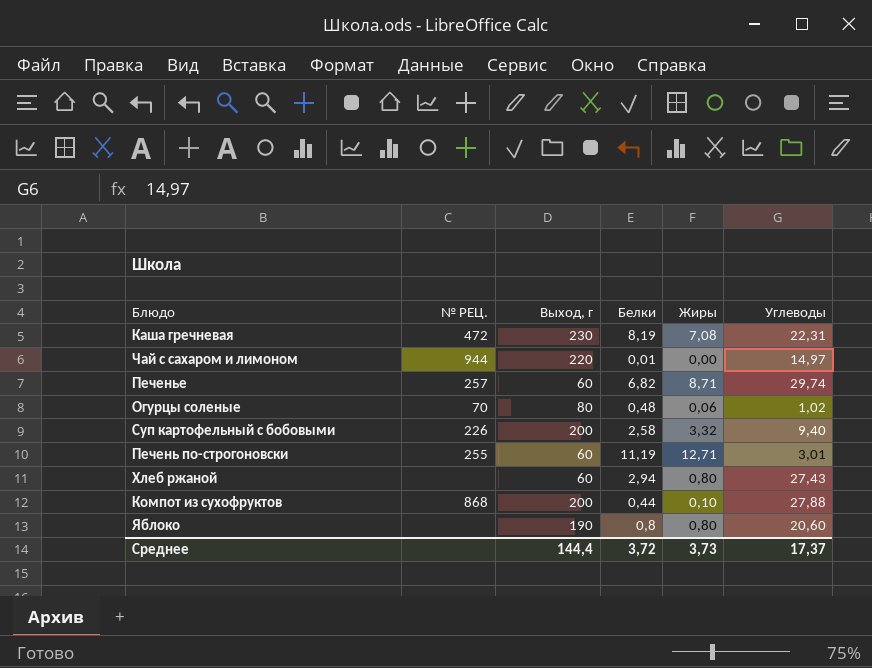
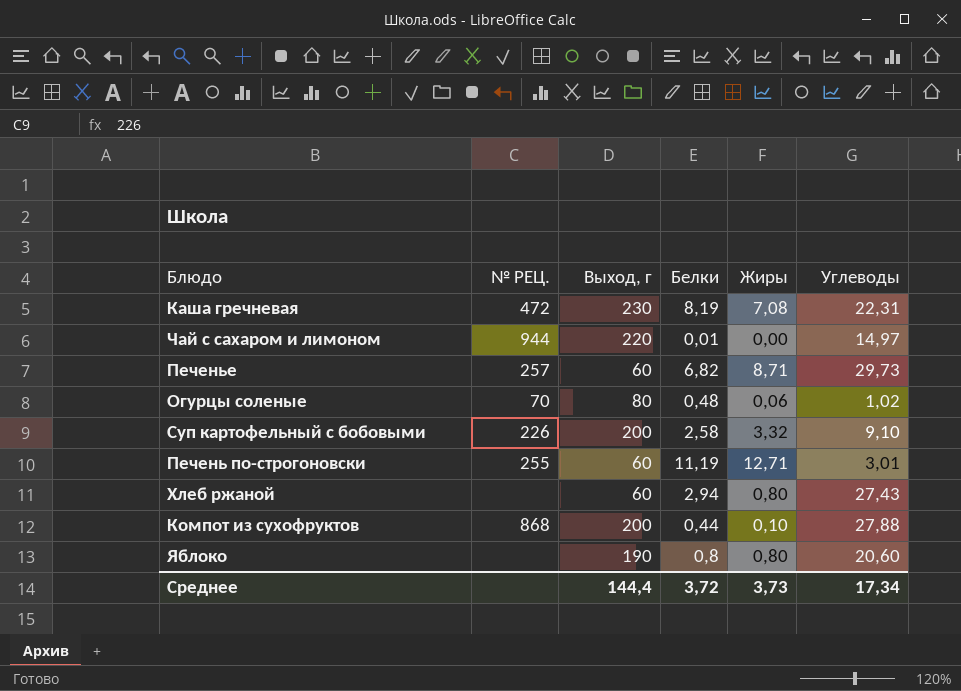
Печенье | Углеводы: 29,74 -> 29,73
Суп картофельный с бобовыми | Углеводы: 9,40 -> 9,10
Среднее | Углеводы: 17,37 -> 17,34

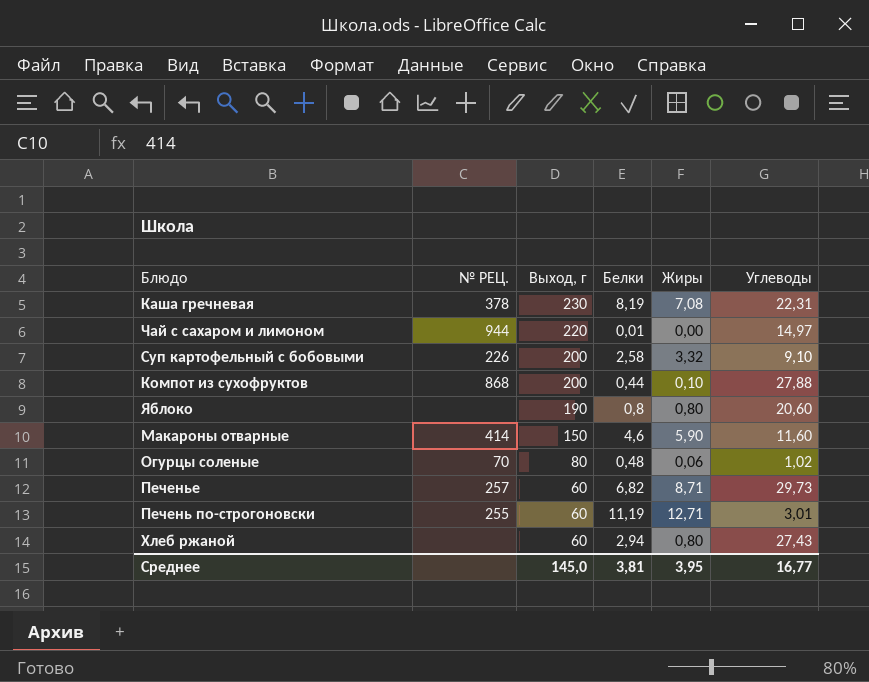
row order: none -> Выход, г descending
Каша гречневая | № РЕЦ.: 472 -> 378
row Макароны отварные: none -> 414 | 150 | 4,6 | 5,90 | 11,60
Среднее | Выход, г: 144,4 -> 145,0
Среднее | Белки: 3,72 -> 3,81
Среднее | Жиры: 3,73 -> 3,95
Среднее | Углеводы: 17,34 -> 16,77

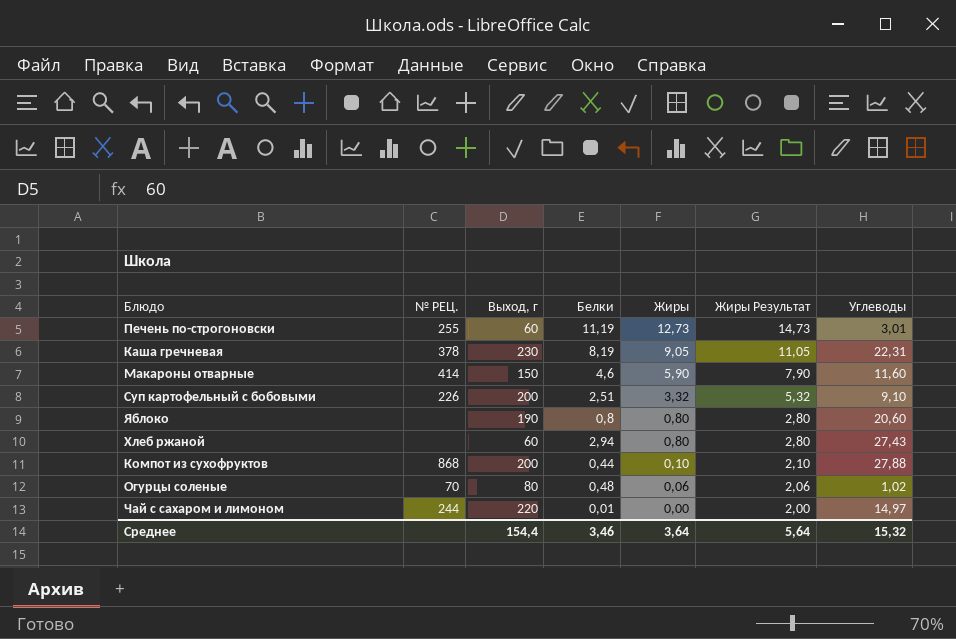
row order: Выход, г descending -> Жиры descending
column Жиры Результат | formula: none -> [Жиры] + 2
row Печенье: 257 | 60 | 6,82 | 8,71 | 29,73 -> none
Печень по-строгоновски | Жиры: 12,71 -> 12,73
Каша гречневая | Жиры: 7,08 -> 9,05
Суп картофельный с бобовыми | Белки: 2,58 -> 2,51
Чай с сахаром и лимоном | № РЕЦ.: 944 -> 244
Среднее | Выход, г: 145,0 -> 154,4
Среднее | Белки: 3,81 -> 3,46
Среднее | Жиры: 3,95 -> 3,64
Среднее | Углеводы: 16,77 -> 15,32

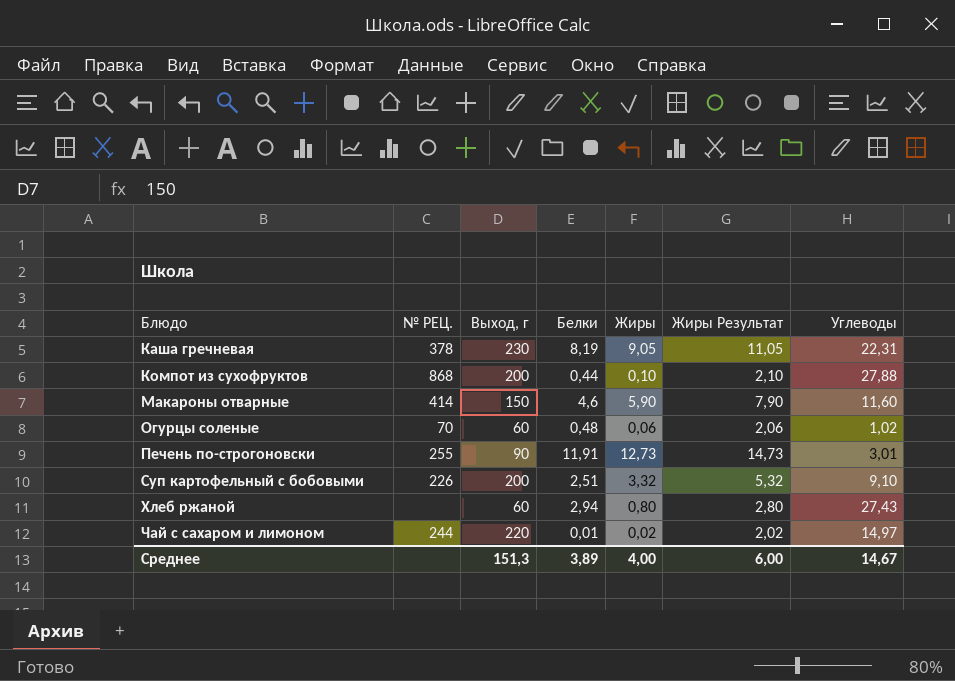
row order: Жиры descending -> Блюдо ascending
row Яблоко: none | 190 | 0,8 | 0,80 | 2,80 | 20,60 -> none
Огурцы соленые | Выход, г: 80 -> 60
Печень по-строгоновски | Выход, г: 60 -> 90
Печень по-строгоновски | Белки: 11,19 -> 11,91
Чай с сахаром и лимоном | Жиры: 0,00 -> 0,02
Чай с сахаром и лимоном | Жиры Результат: 2,00 -> 2,02
Среднее | Выход, г: 154,4 -> 151,3
Среднее | Белки: 3,46 -> 3,89
Среднее | Жиры: 3,64 -> 4,00
Среднее | Жиры Результат: 5,64 -> 6,00
Среднее | Углеводы: 15,32 -> 14,67

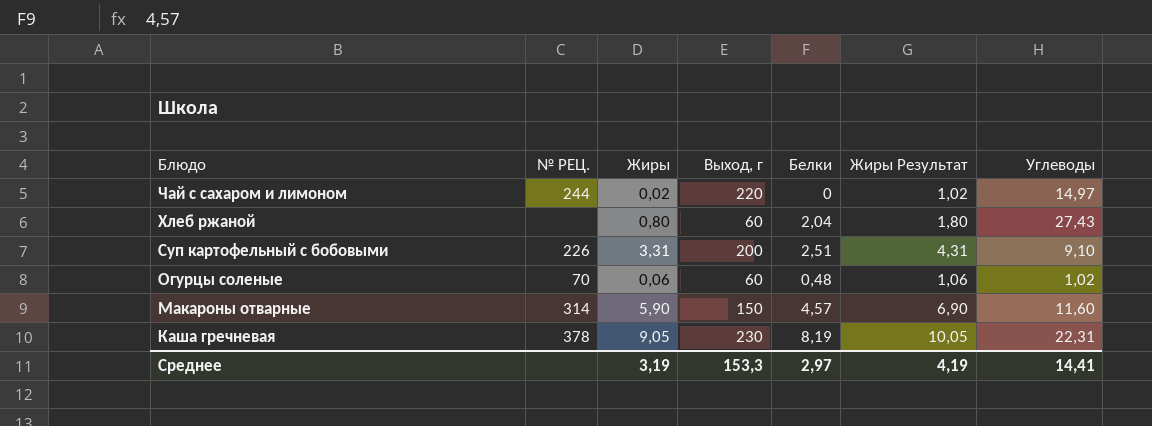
row order: Блюдо ascending -> Блюдо descending
column Жиры | position: 5 -> 3
column Жиры Результат | formula: [Жиры] + 2 -> [Жиры] + 1
row Компот из сухофруктов: 868 | 200 | 0,44 | 0,10 | 2,10 | 27,88 -> none
row Печень по-строгоновски: 255 | 90 | 11,91 | 12,73 | 14,73 | 3,01 -> none
Чай с сахаром и лимоном | Белки: 0,01 -> 0
Хлеб ржаной | Белки: 2,94 -> 2,04
Суп картофельный с бобовыми | Жиры: 3,32 -> 3,31
Макароны отварные | № РЕЦ.: 414 -> 314
Макароны отварные | Белки: 4,6 -> 4,57
Среднее | Жиры: 4,00 -> 3,19
Среднее | Выход, г: 151,3 -> 153,3
Среднее | Белки: 3,89 -> 2,97
Среднее | Жиры Результат: 6,00 -> 4,19
Среднее | Углеводы: 14,67 -> 14,41

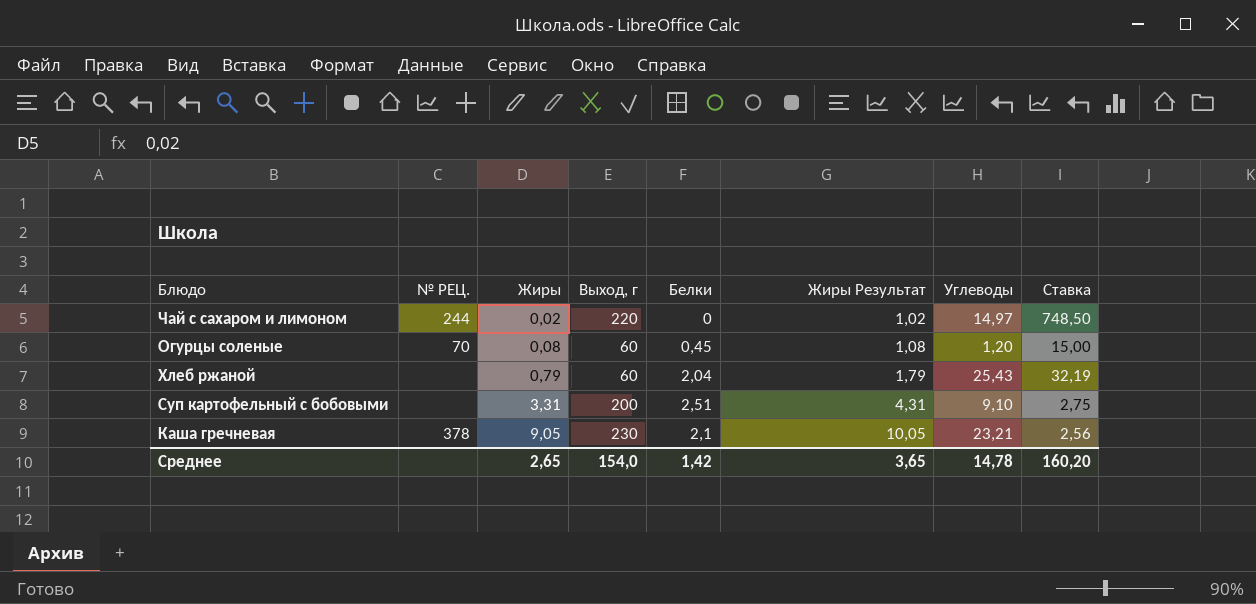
row order: Блюдо descending -> Жиры ascending
column Ставка | formula: none -> [Углеводы] / [Жиры]
row Макароны отварные: 314 | 5,90 | 150 | 4,57 | 6,90 | 11,60 -> none
Огурцы соленые | Жиры: 0,06 -> 0,08
Огурцы соленые | Белки: 0,48 -> 0,45
Огурцы соленые | Жиры Результат: 1,06 -> 1,08
Огурцы соленые | Углеводы: 1,02 -> 1,20
Хлеб ржаной | Жиры: 0,80 -> 0,79
Хлеб ржаной | Жиры Результат: 1,80 -> 1,79
Хлеб ржаной | Углеводы: 27,43 -> 25,43
Суп картофельный с бобовыми | № РЕЦ.: 226 -> none
Каша гречневая | Белки: 8,19 -> 2,1
Каша гречневая | Углеводы: 22,31 -> 23,21
Среднее | Жиры: 3,19 -> 2,65
Среднее | Выход, г: 153,3 -> 154,0
Среднее | Белки: 2,97 -> 1,42
Среднее | Жиры Результат: 4,19 -> 3,65
Среднее | Углеводы: 14,41 -> 14,78

